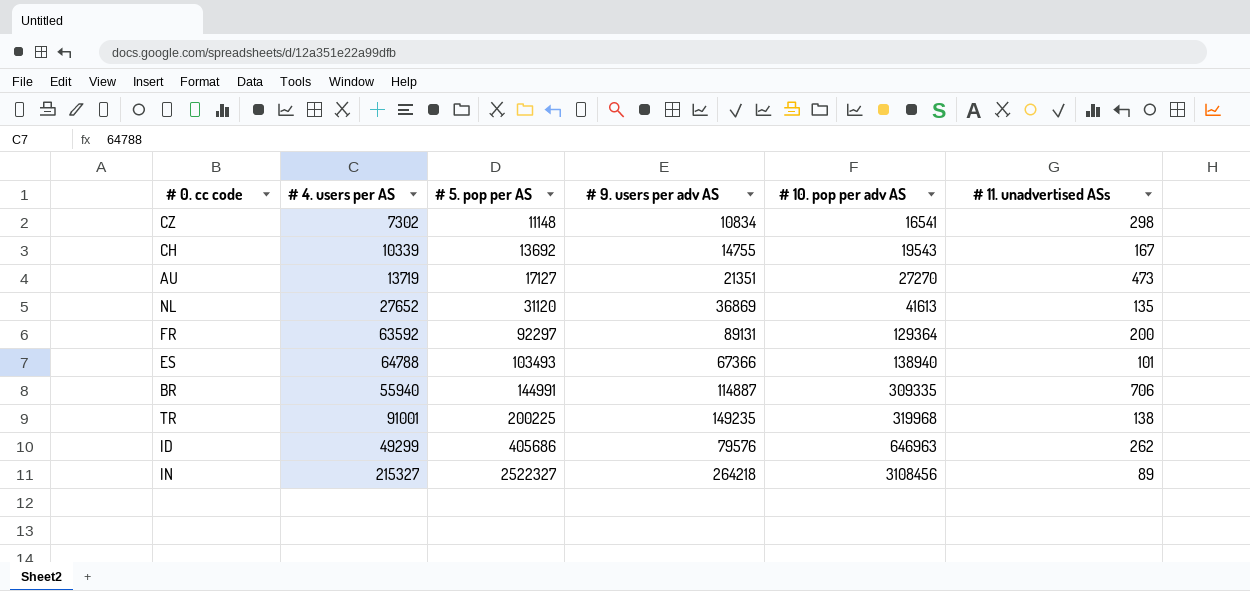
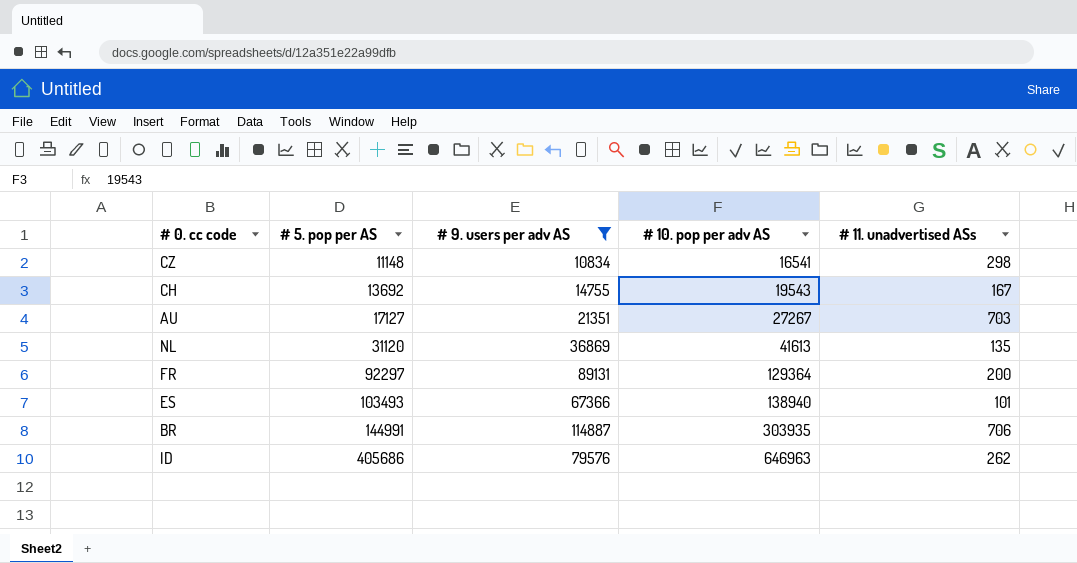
filter: none -> # 9. users per adv AS <= 114887
column # 4. users per AS | position: 2 -> none
AU | # 10. pop per adv AS: 27270 -> 27267
AU | # 11. unadvertised ASs: 473 -> 703
BR | # 10. pop per adv AS: 309335 -> 303935

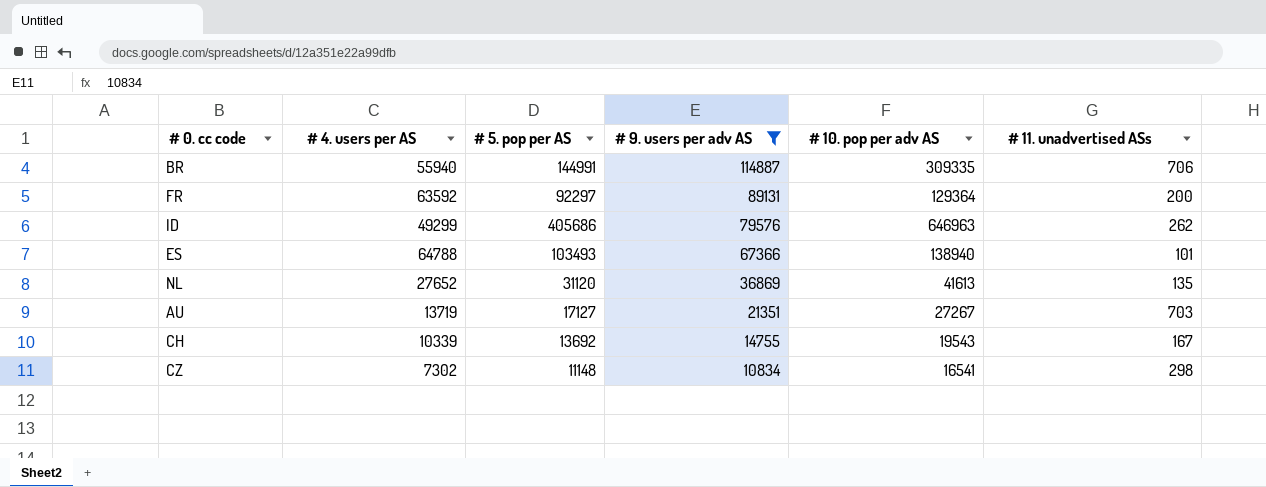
row order: # 5. pop per AS ascending -> # 9. users per adv AS descending
column # 4. users per AS | position: none -> 2
BR | # 10. pop per adv AS: 303935 -> 309335

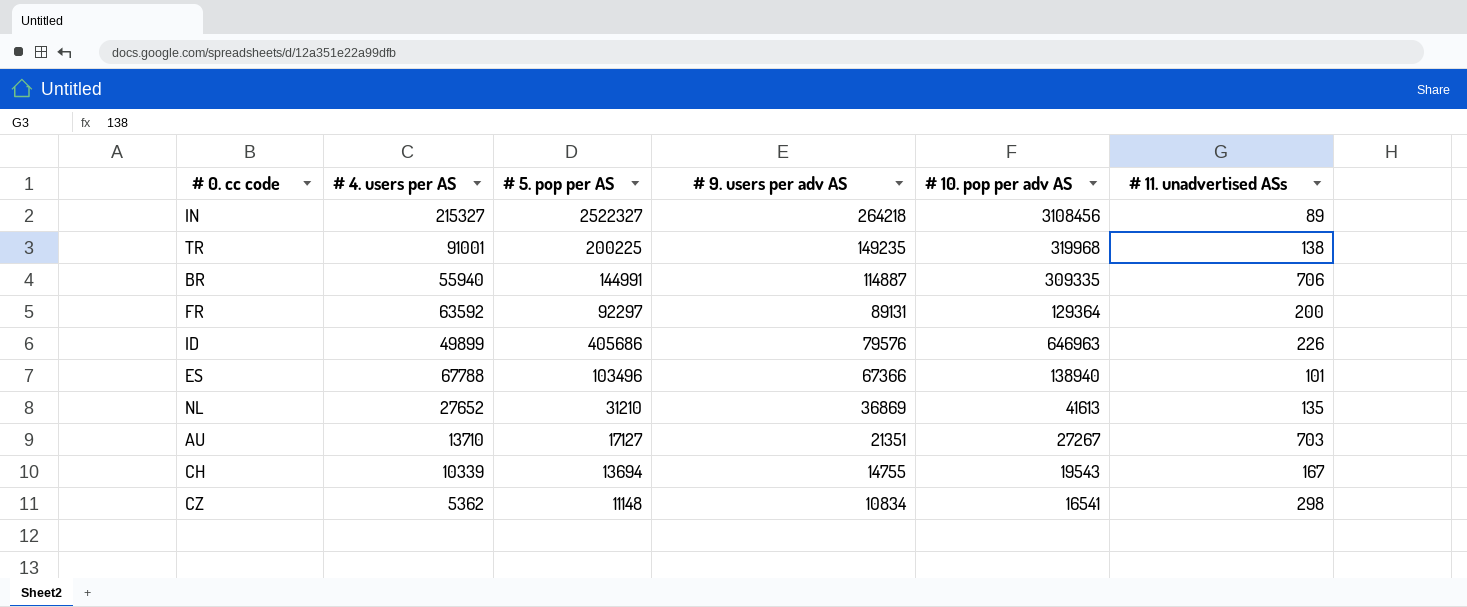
filter: # 9. users per adv AS <= 114887 -> none
ID | # 4. users per AS: 49299 -> 49899
ID | # 11. unadvertised ASs: 262 -> 226
ES | # 4. users per AS: 64788 -> 67788
ES | # 5. pop per AS: 103493 -> 103496
NL | # 5. pop per AS: 31120 -> 31210
AU | # 4. users per AS: 13719 -> 13710
CH | # 5. pop per AS: 13692 -> 13694
CZ | # 4. users per AS: 7302 -> 5362

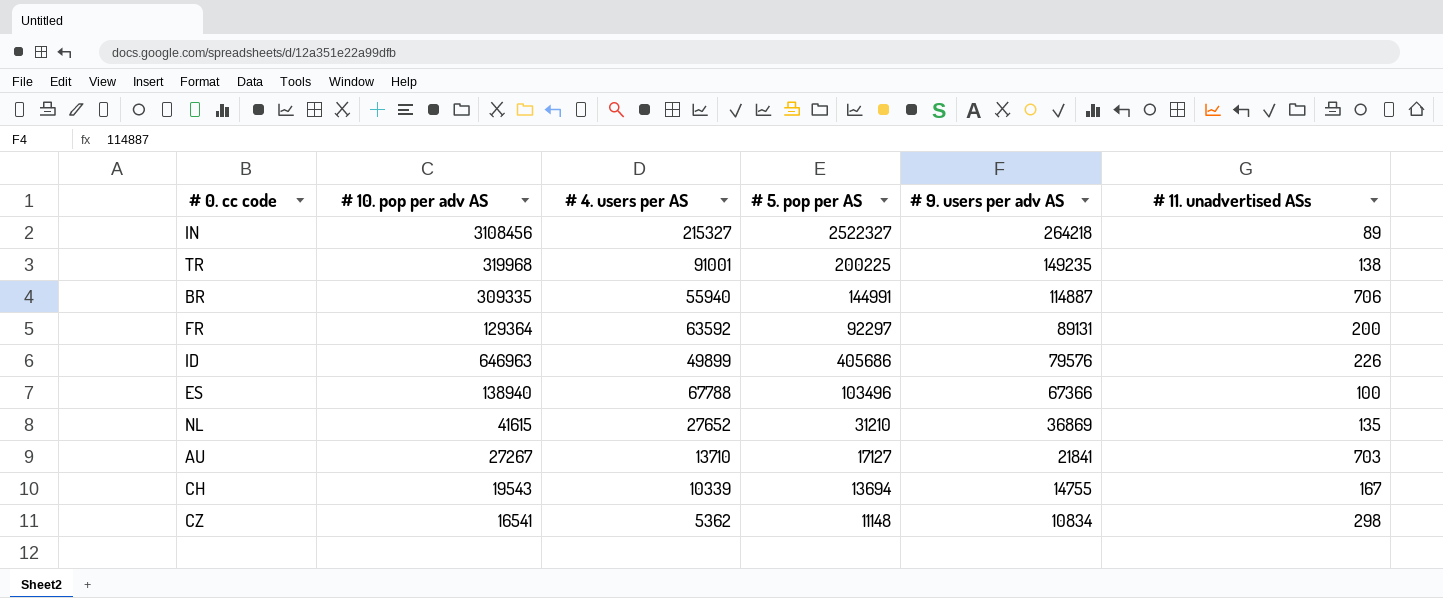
column # 10. pop per adv AS | position: 5 -> 2
ES | # 11. unadvertised ASs: 101 -> 100
NL | # 10. pop per adv AS: 41613 -> 41615
AU | # 9. users per adv AS: 21351 -> 21841

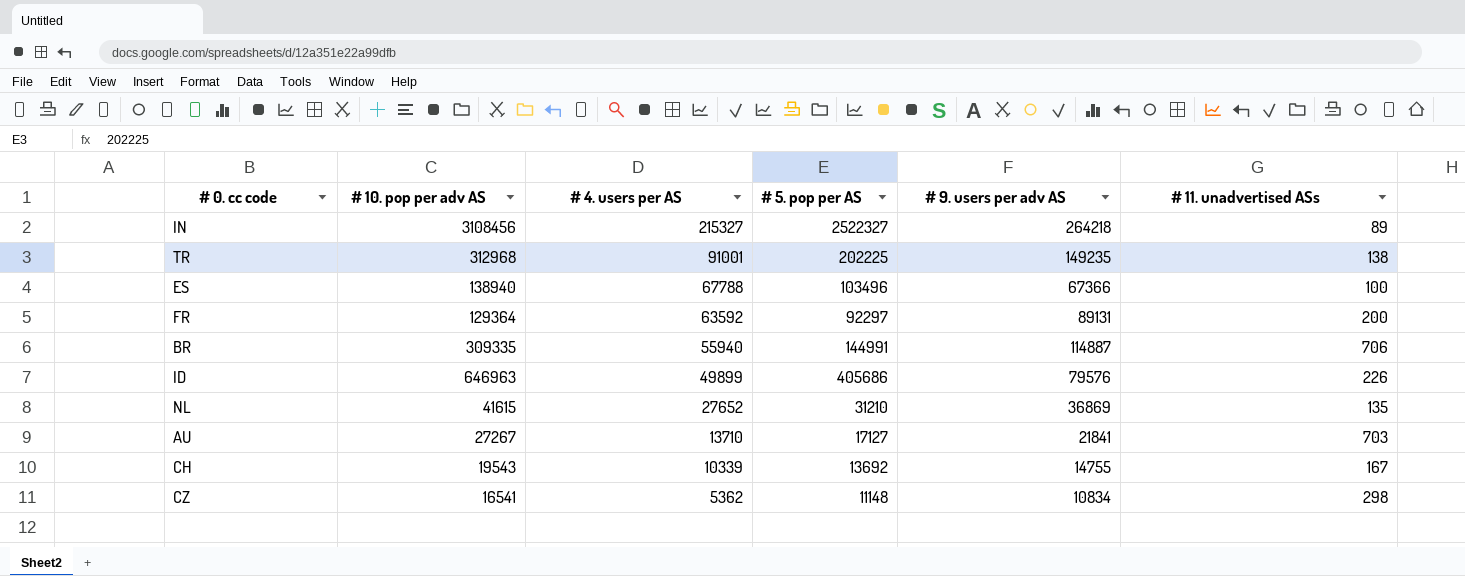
row order: # 9. users per adv AS descending -> # 4. users per AS descending
TR | # 10. pop per adv AS: 319968 -> 312968
TR | # 5. pop per AS: 200225 -> 202225
CH | # 5. pop per AS: 13694 -> 13692

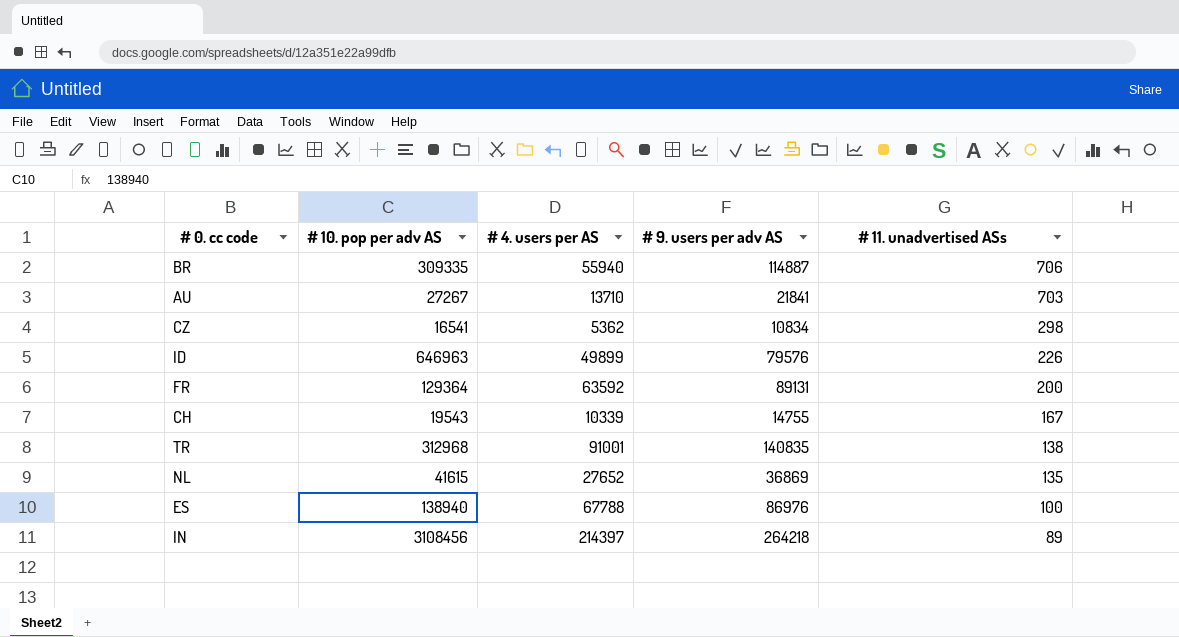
row order: # 4. users per AS descending -> # 11. unadvertised ASs descending
column # 5. pop per AS | position: 4 -> none
TR | # 9. users per adv AS: 149235 -> 140835
ES | # 9. users per adv AS: 67366 -> 86976
IN | # 4. users per AS: 215327 -> 214397

